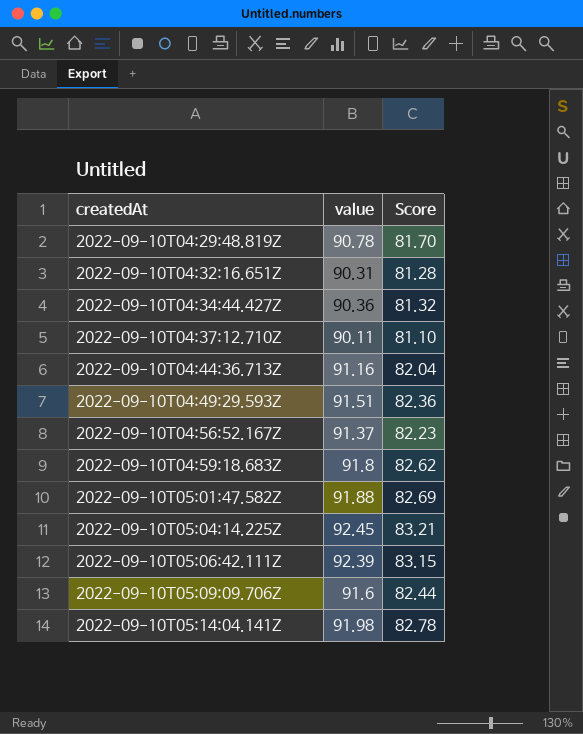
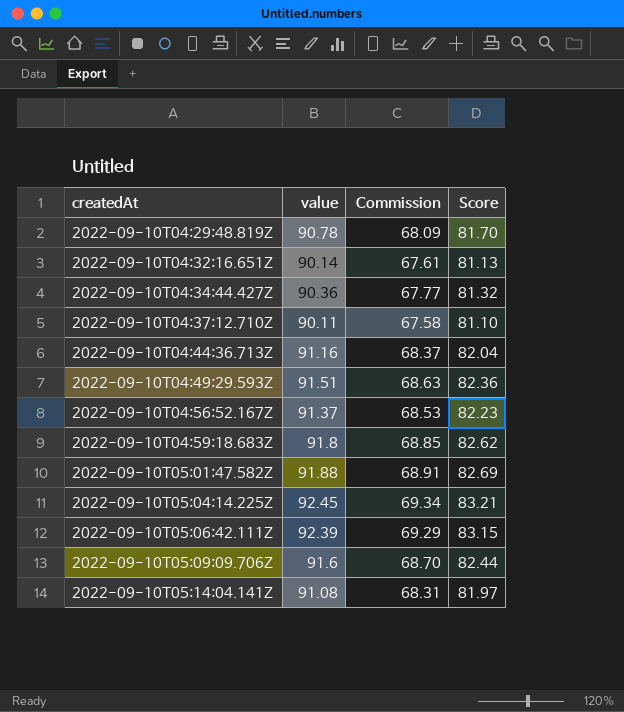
column Commission | formula: none -> [value] * 0.75
2022-09-10T04:32:16.651Z | value: 90.31 -> 90.14
2022-09-10T04:32:16.651Z | Score: 81.28 -> 81.13
2022-09-10T05:14:04.141Z | value: 91.98 -> 91.08
2022-09-10T05:14:04.141Z | Score: 82.78 -> 81.97

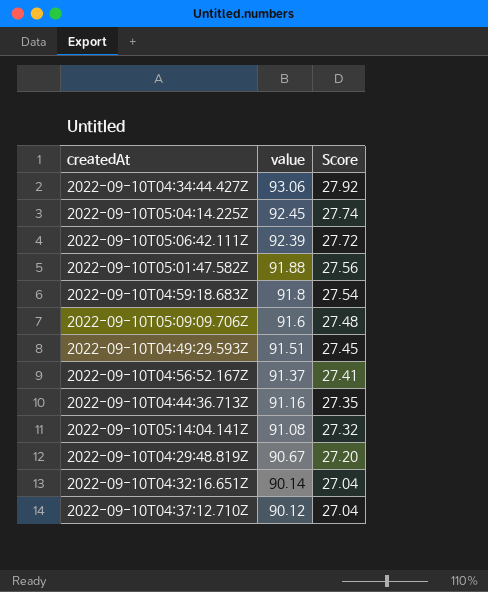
row order: createdAt ascending -> value descending
column Commission | formula: [value] * 0.75 -> none
column Score | formula: [value] * 0.9 -> [value] * 0.3
2022-09-10T04:34:44.427Z | value: 90.36 -> 93.06
2022-09-10T04:29:48.819Z | value: 90.78 -> 90.67
2022-09-10T04:37:12.710Z | value: 90.11 -> 90.12

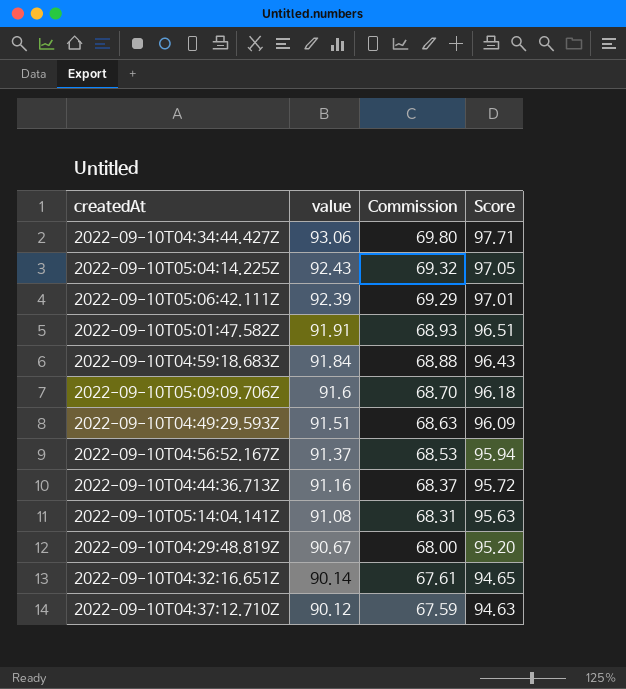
column Commission | formula: none -> [value] * 0.75
column Score | formula: [value] * 0.3 -> [value] * 1.05
2022-09-10T05:04:14.225Z | value: 92.45 -> 92.43
2022-09-10T05:01:47.582Z | value: 91.88 -> 91.91
2022-09-10T04:59:18.683Z | value: 91.8 -> 91.84

